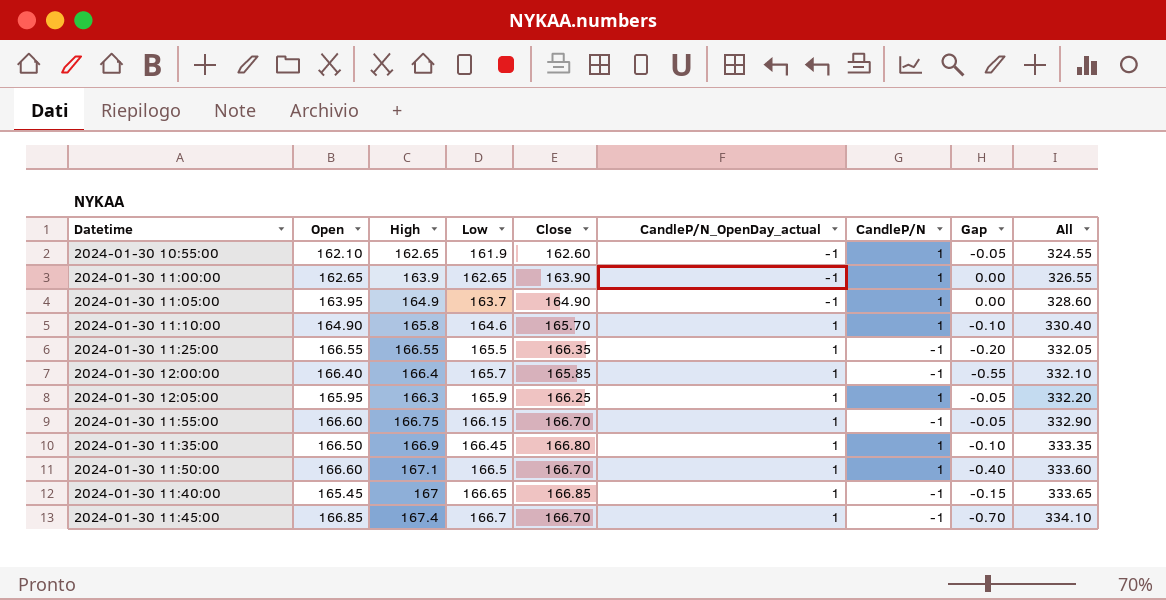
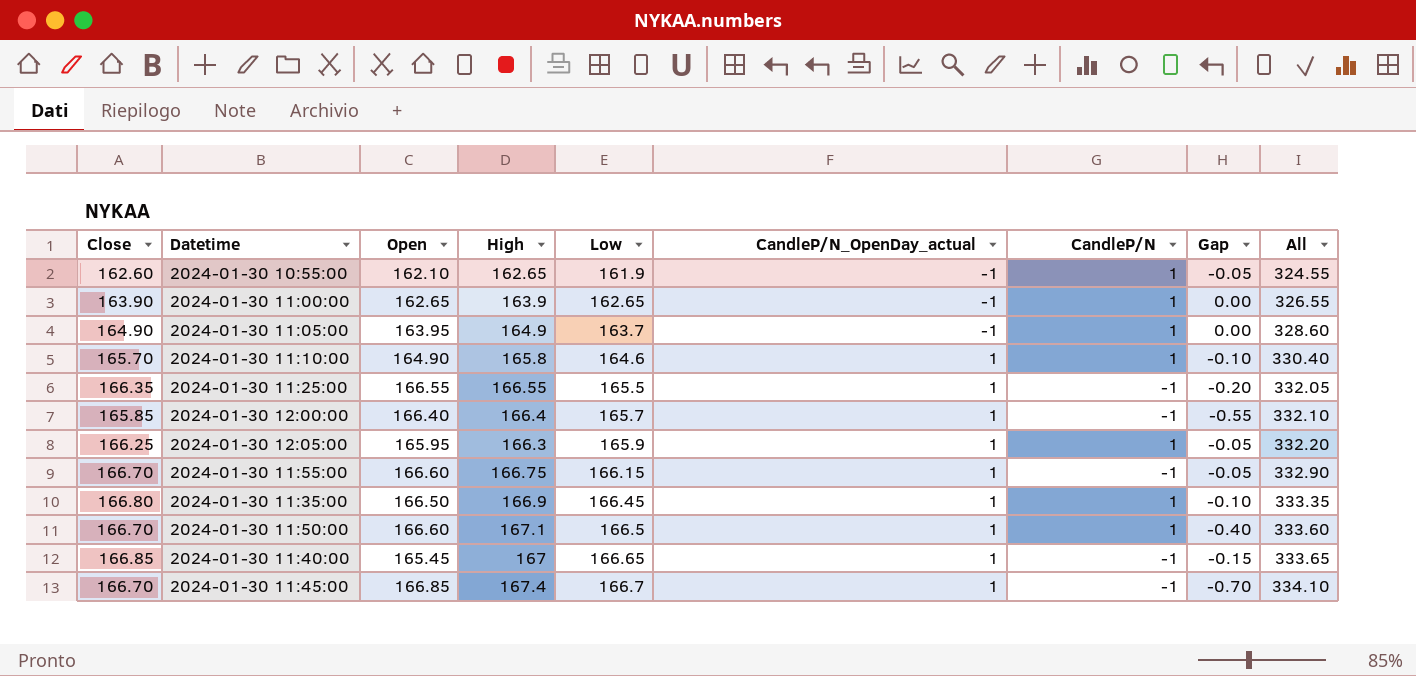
column Close | position: 5 -> 1

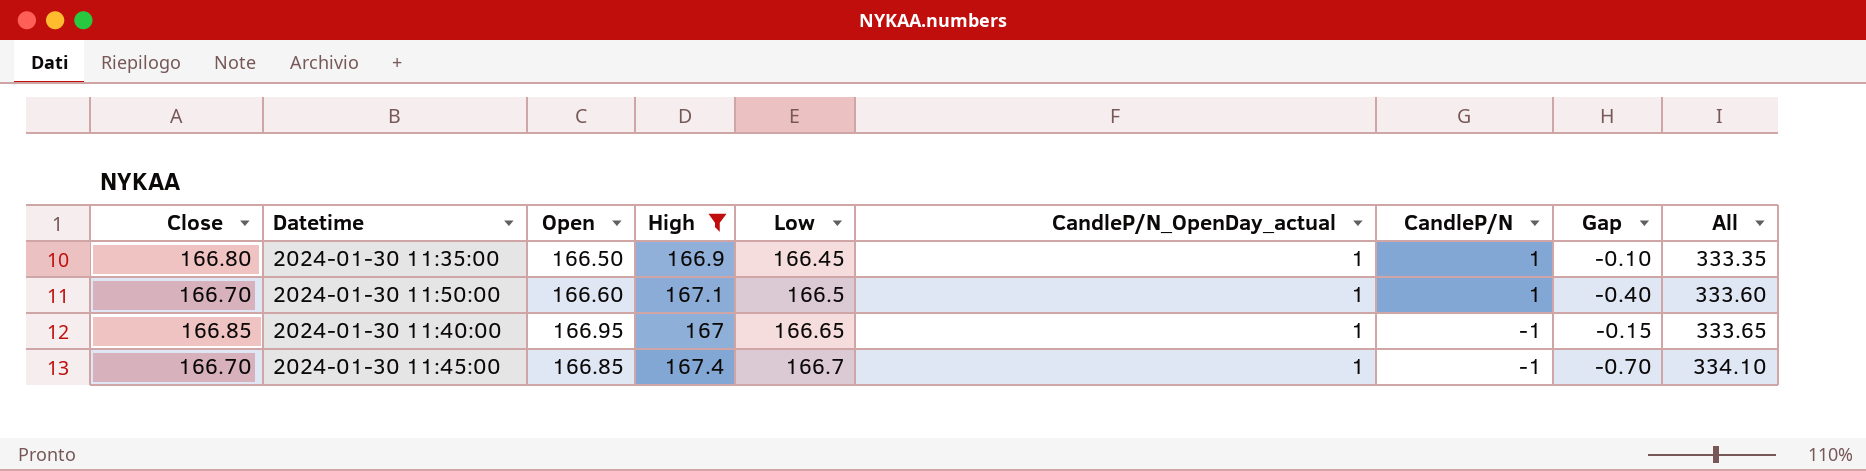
filter: none -> High >= 166.9
2024-01-30 11:40:00 | Open: 165.45 -> 166.95

